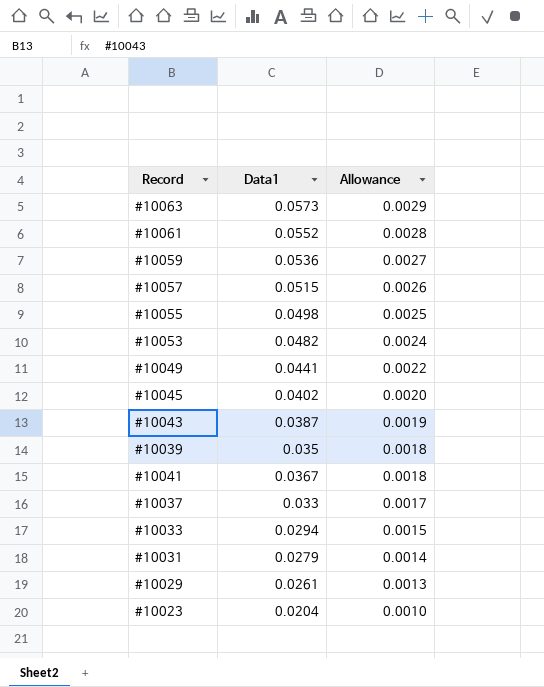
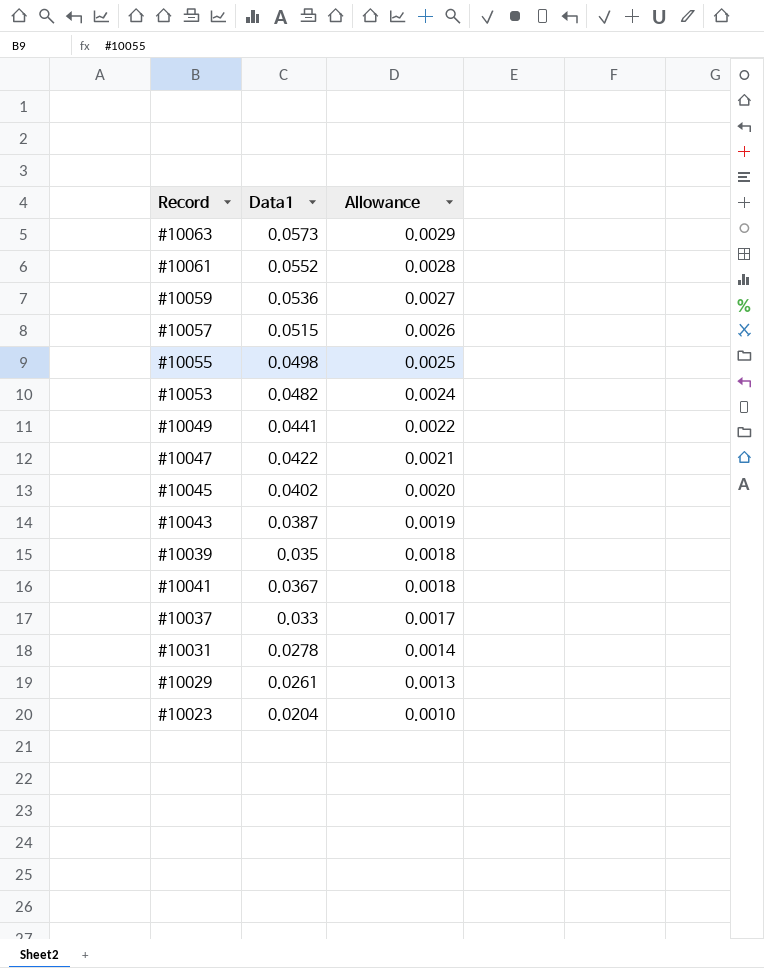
row #10033: 0.0294 | 0.0015 -> none
row #10047: none -> 0.0422 | 0.0021
#10031 | Data1: 0.0279 -> 0.0278

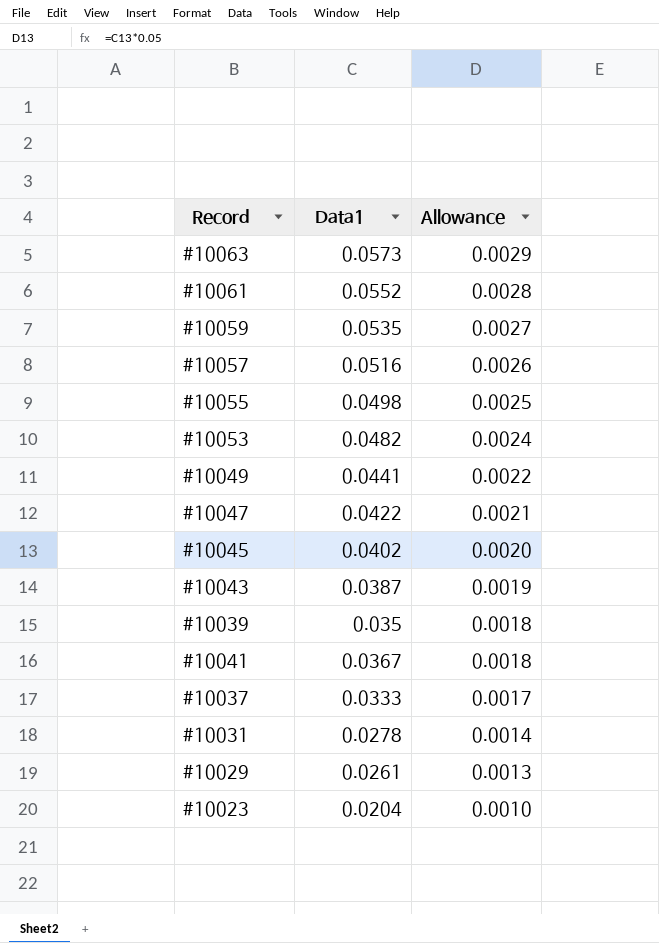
#10059 | Data1: 0.0536 -> 0.0535
#10057 | Data1: 0.0515 -> 0.0516
#10037 | Data1: 0.033 -> 0.0333

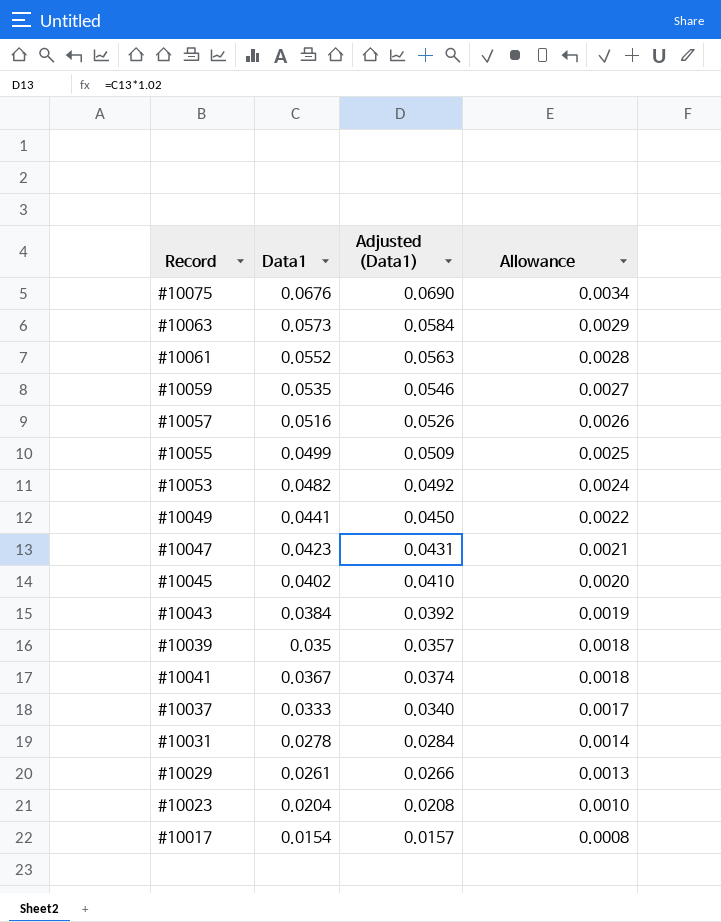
column Adjusted (Data1) | formula: none -> [Data1] * 1.02
row #10075: none -> 0.0676 | 0.0690 | 0.0034
#10055 | Data1: 0.0498 -> 0.0499
#10047 | Data1: 0.0422 -> 0.0423
#10043 | Data1: 0.0387 -> 0.0384
row #10017: none -> 0.0154 | 0.0157 | 0.0008

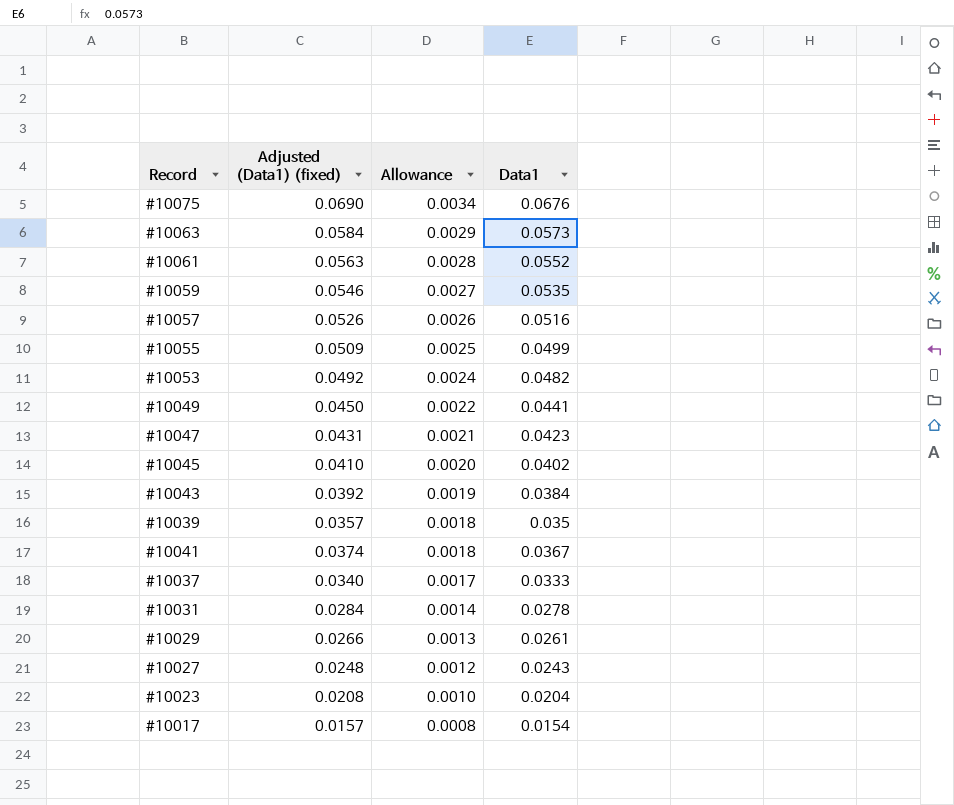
column name: Adjusted (Data1) -> Adjusted (Data1) (fixed)
column Data1 | position: 2 -> 4
row #10027: none -> 0.0248 | 0.0012 | 0.0243

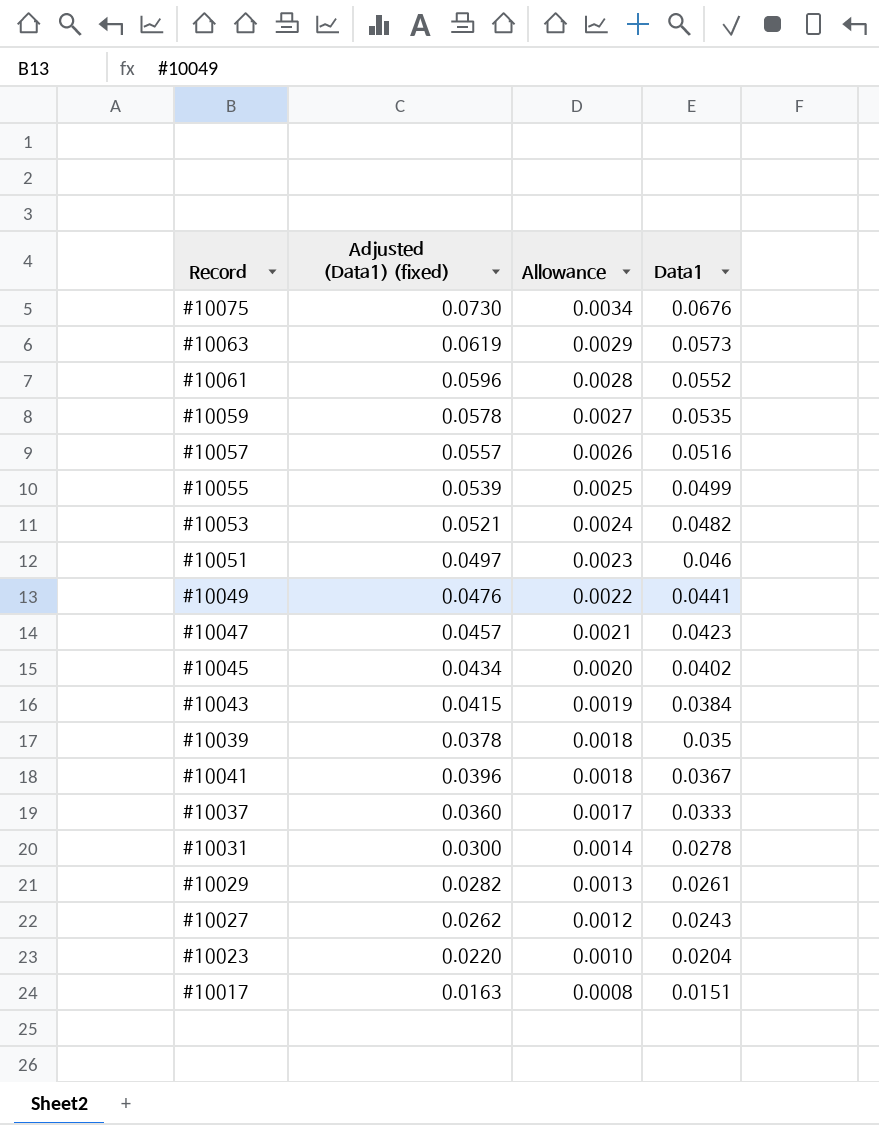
column Adjusted (Data1) (fixed) | formula: [Data1] * 1.02 -> [Data1] * 1.08
row #10051: none -> 0.0497 | 0.0023 | 0.046
#10017 | Data1: 0.0154 -> 0.0151

